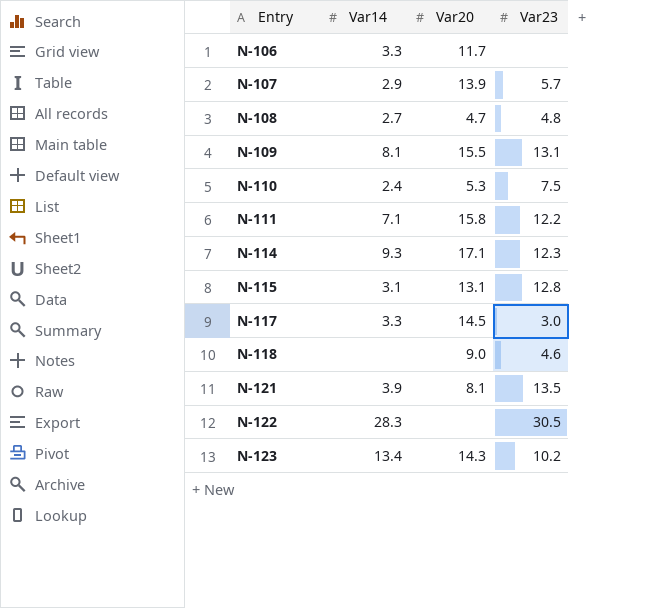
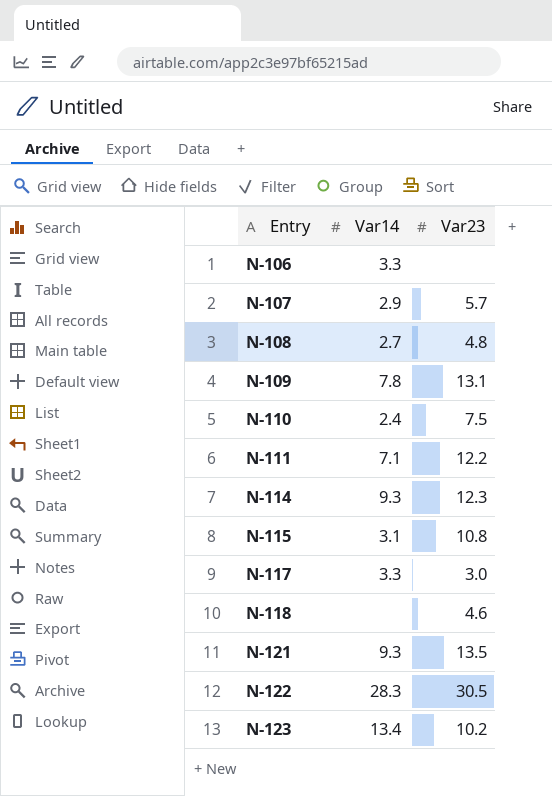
column Var20 | position: 3 -> none
N-109 | Var14: 8.1 -> 7.8
N-115 | Var23: 12.8 -> 10.8
N-121 | Var14: 3.9 -> 9.3

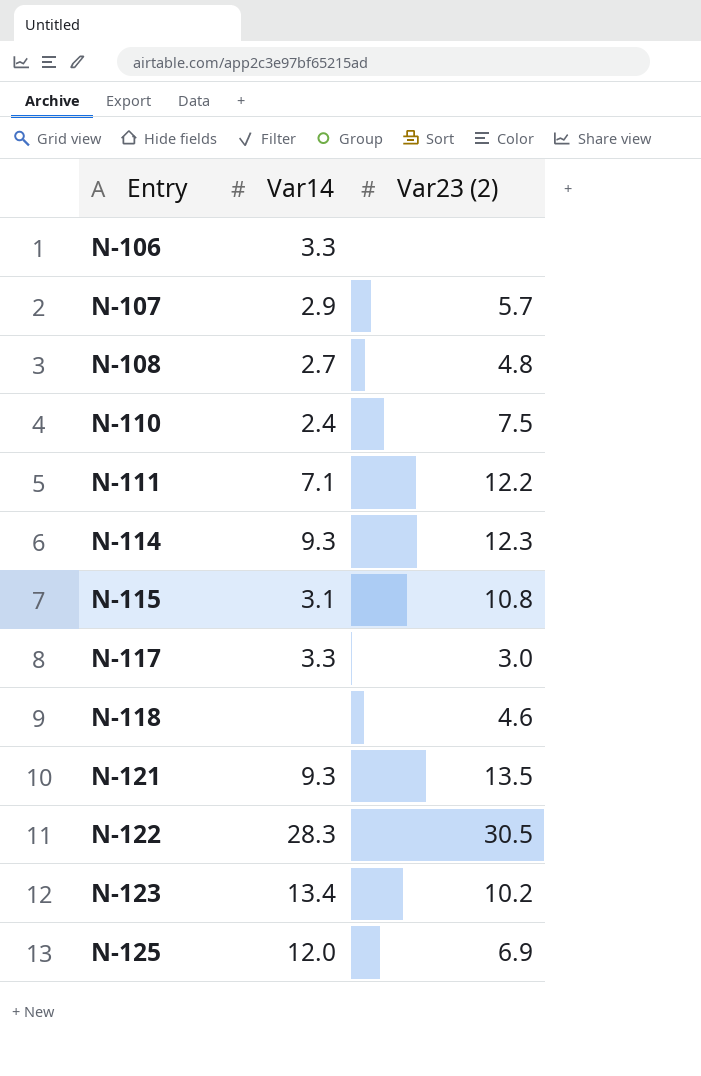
column name: Var23 -> Var23 (2)
row N-109: 7.8 | 13.1 -> none
row N-125: none -> 12.0 | 6.9

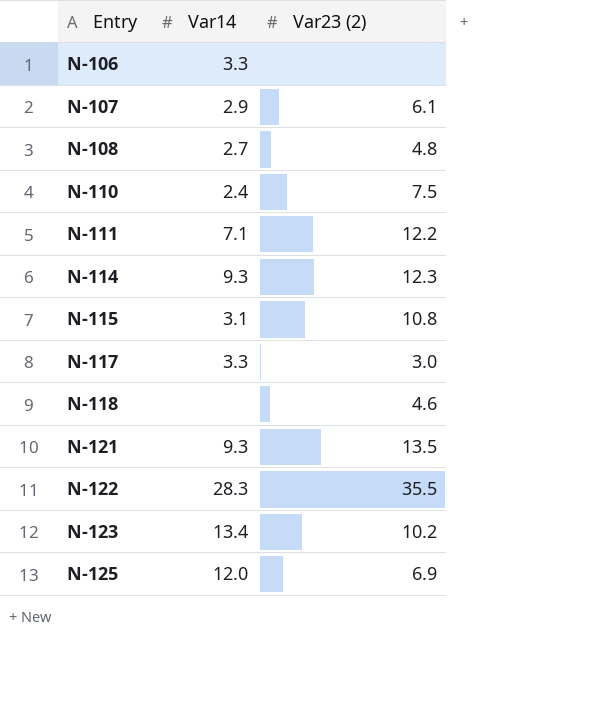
N-107 | Var23 (2): 5.7 -> 6.1
N-122 | Var23 (2): 30.5 -> 35.5

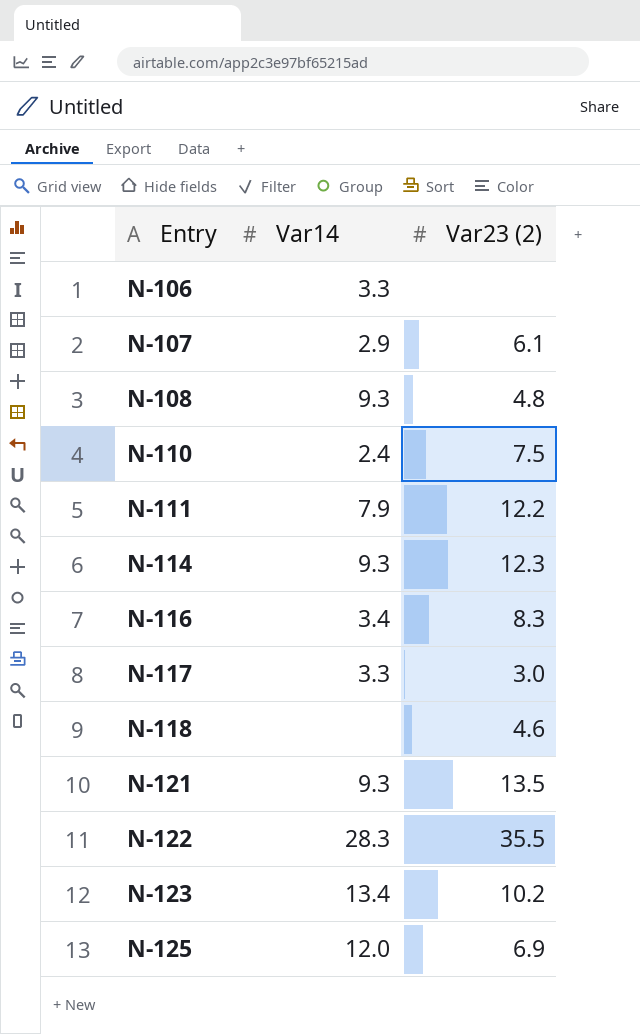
row N-115: 3.1 | 10.8 -> none
N-108 | Var14: 2.7 -> 9.3
N-111 | Var14: 7.1 -> 7.9
row N-116: none -> 3.4 | 8.3

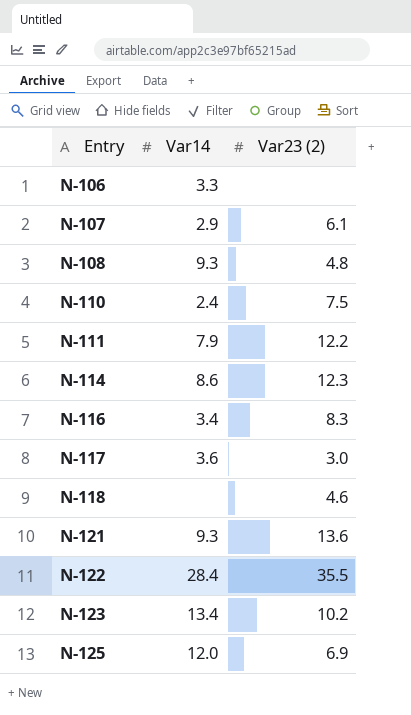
N-114 | Var14: 9.3 -> 8.6
N-117 | Var14: 3.3 -> 3.6
N-121 | Var23 (2): 13.5 -> 13.6
N-122 | Var14: 28.3 -> 28.4

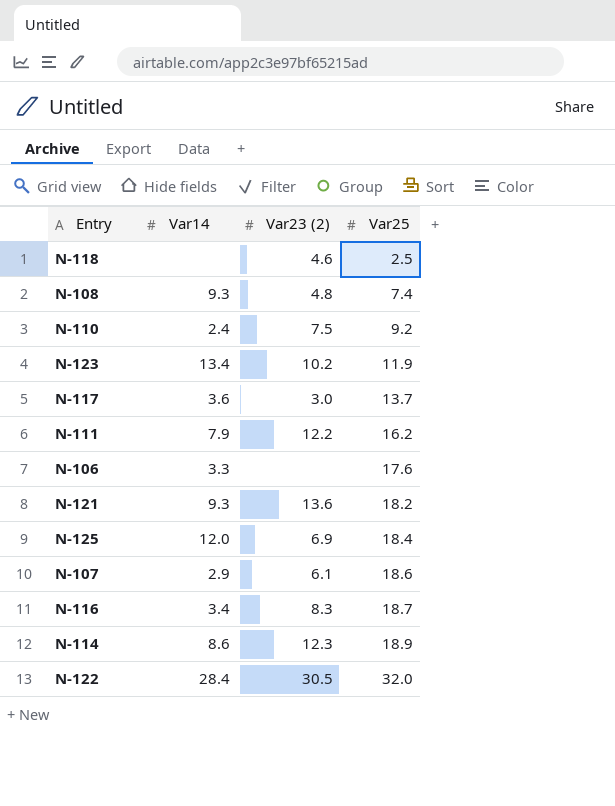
row order: Entry ascending -> Var25 ascending
column Var25 | position: none -> 4
N-122 | Var23 (2): 35.5 -> 30.5

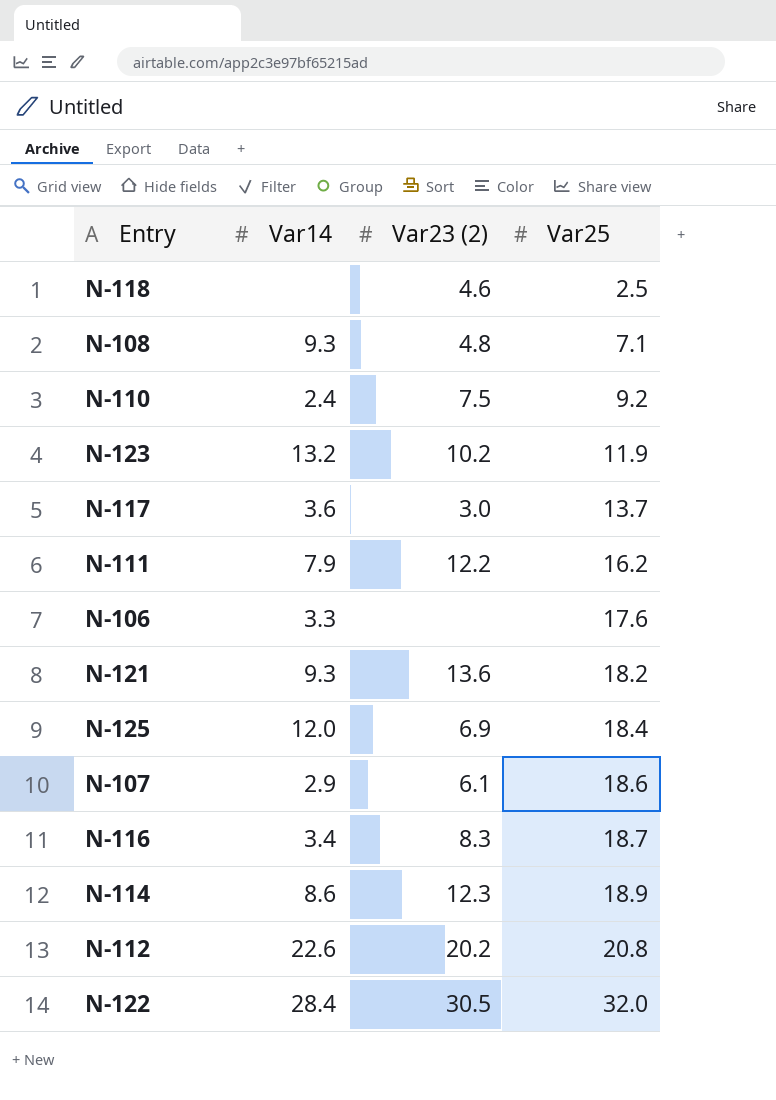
N-108 | Var25: 7.4 -> 7.1
N-123 | Var14: 13.4 -> 13.2
row N-112: none -> 22.6 | 20.2 | 20.8

